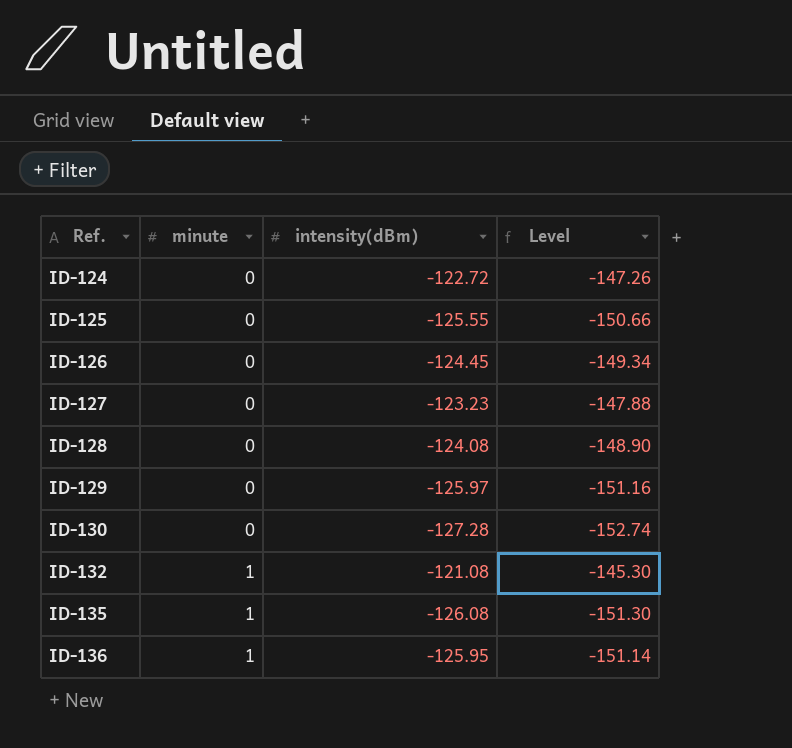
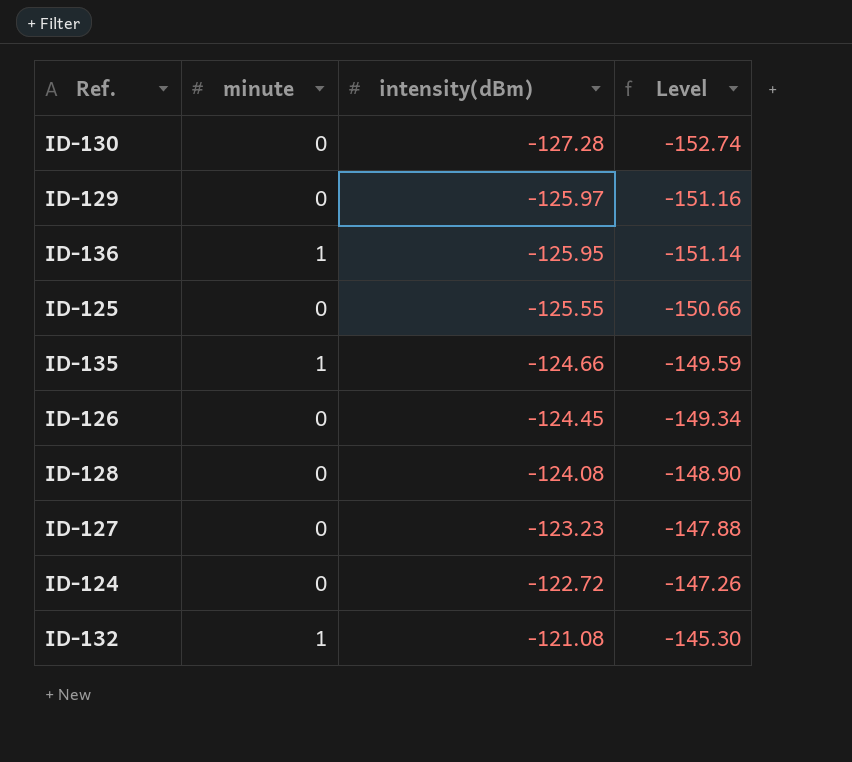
row order: Ref. ascending -> intensity(dBm) ascending
ID-135 | intensity(dBm): -126.08 -> -124.66
ID-135 | Level: -151.30 -> -149.59

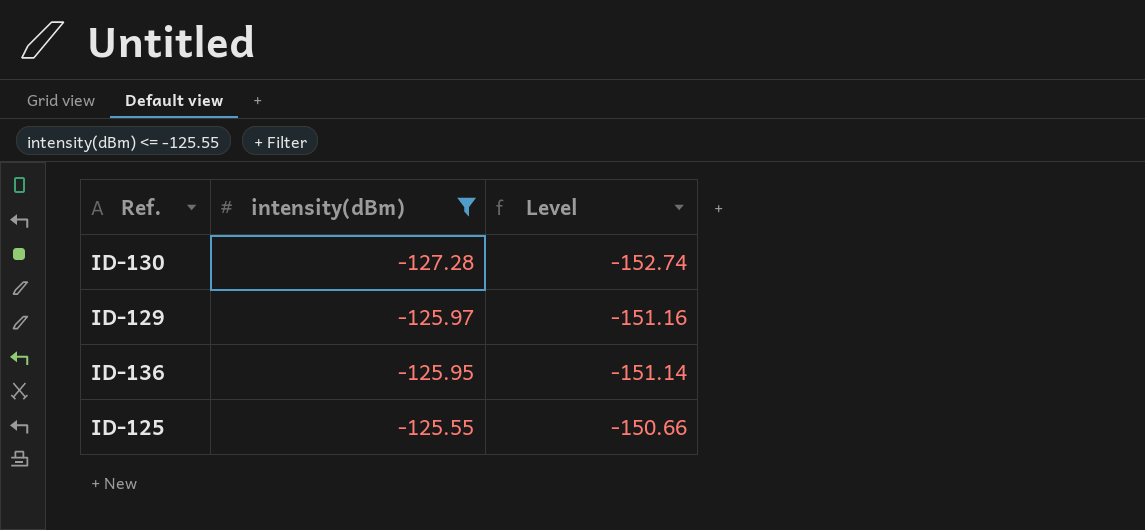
filter: none -> intensity(dBm) <= -125.55
column minute | position: 2 -> none

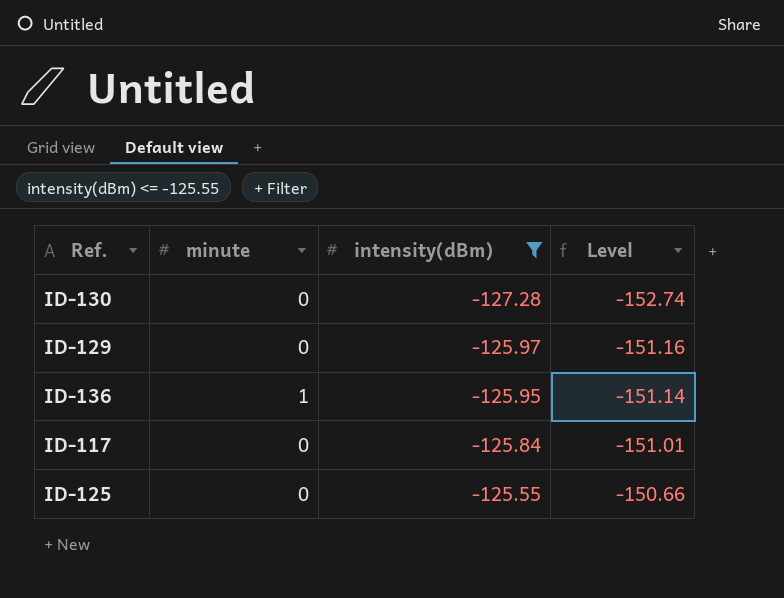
column minute | position: none -> 2
row ID-117: none -> 0 | -125.84 | -151.01

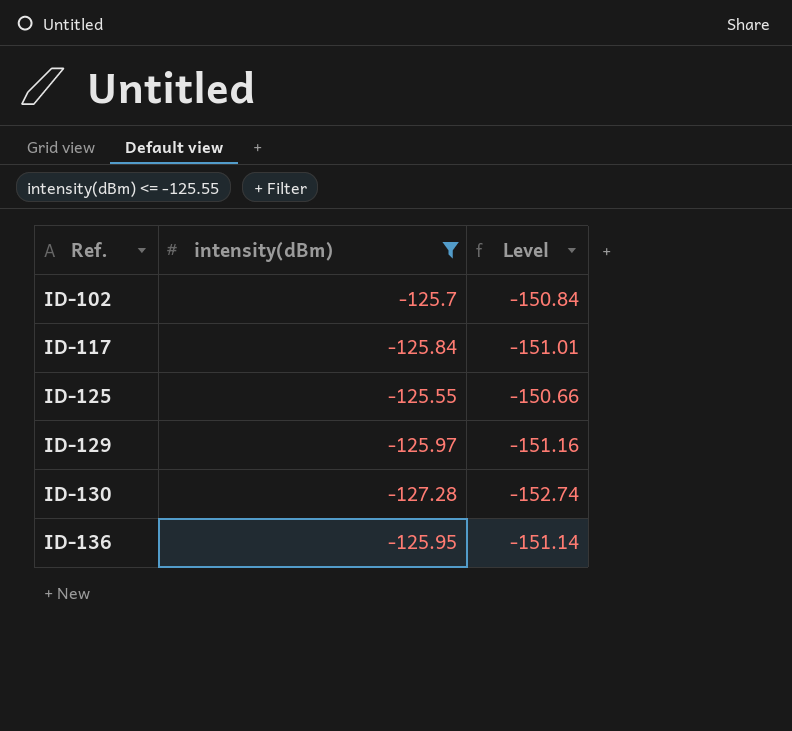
row order: intensity(dBm) ascending -> Ref. ascending
column minute | position: 2 -> none
row ID-102: none -> -125.7 | -150.84

